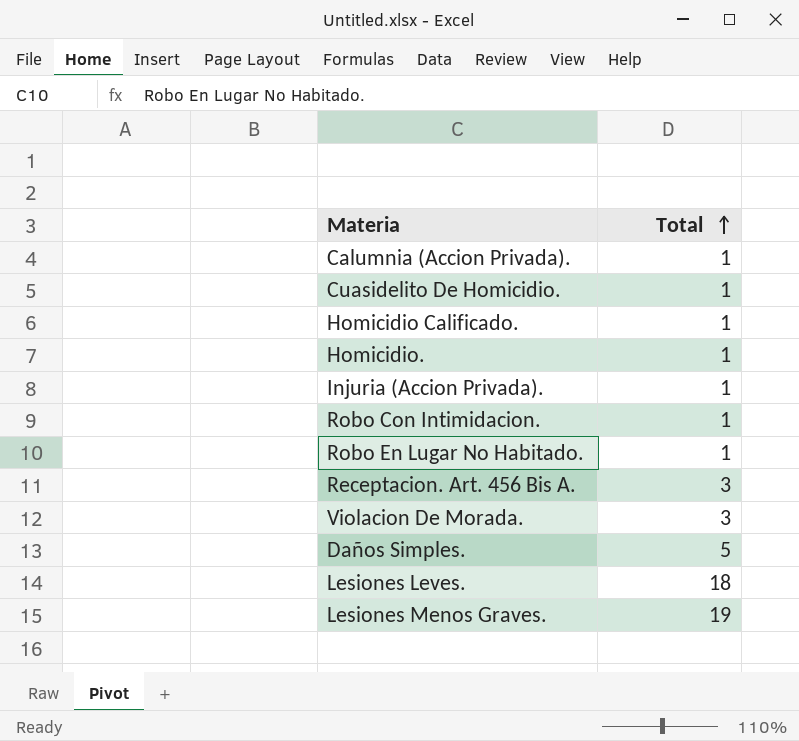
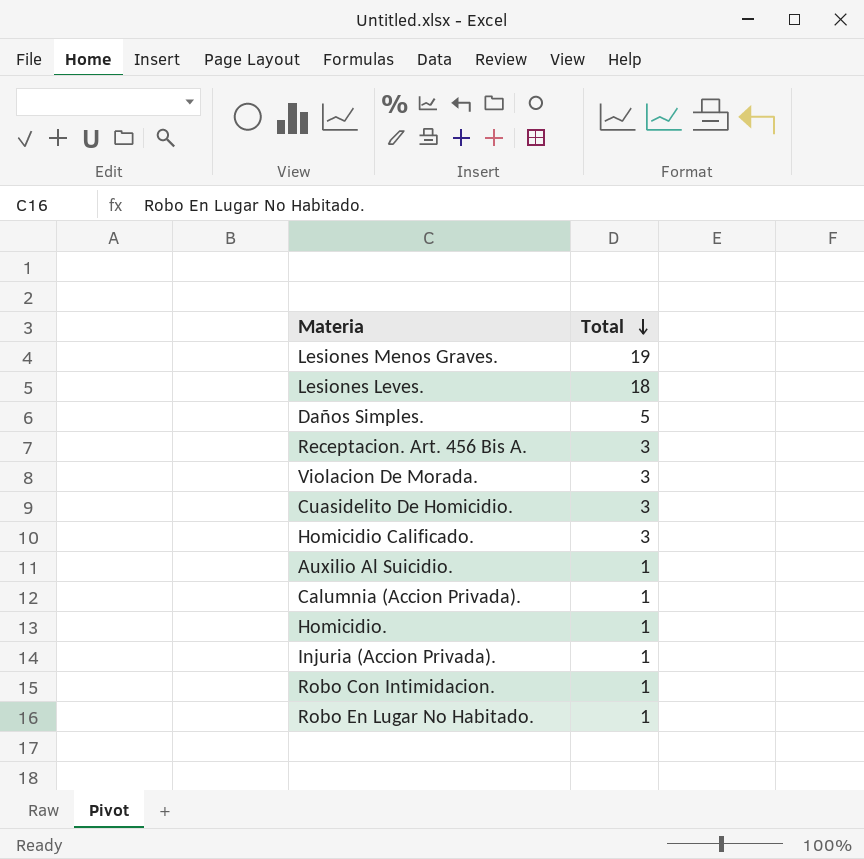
row order: Total ascending -> Total descending
Cuasidelito De Homicidio. | Total: 1 -> 3
Homicidio Calificado. | Total: 1 -> 3
row Auxilio Al Suicidio.: none -> 1

